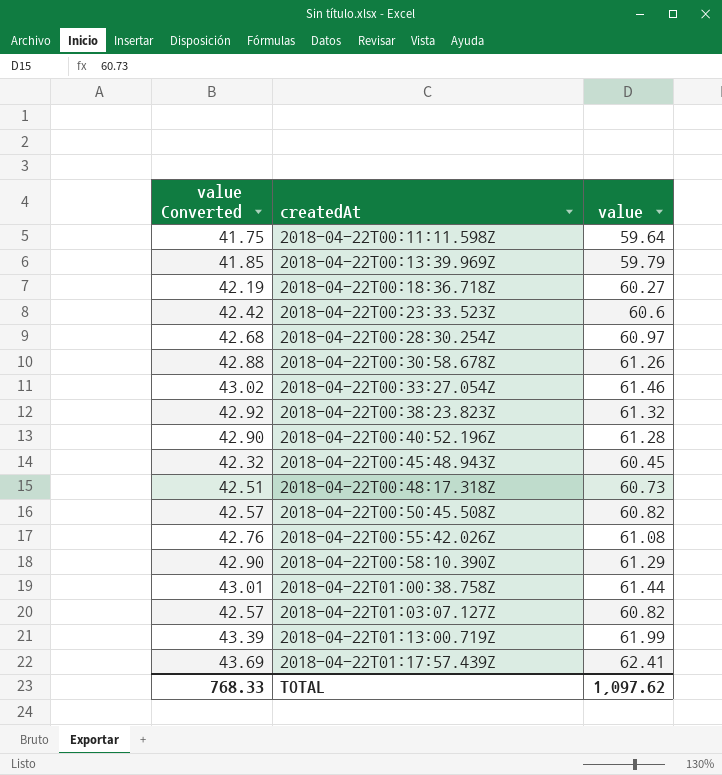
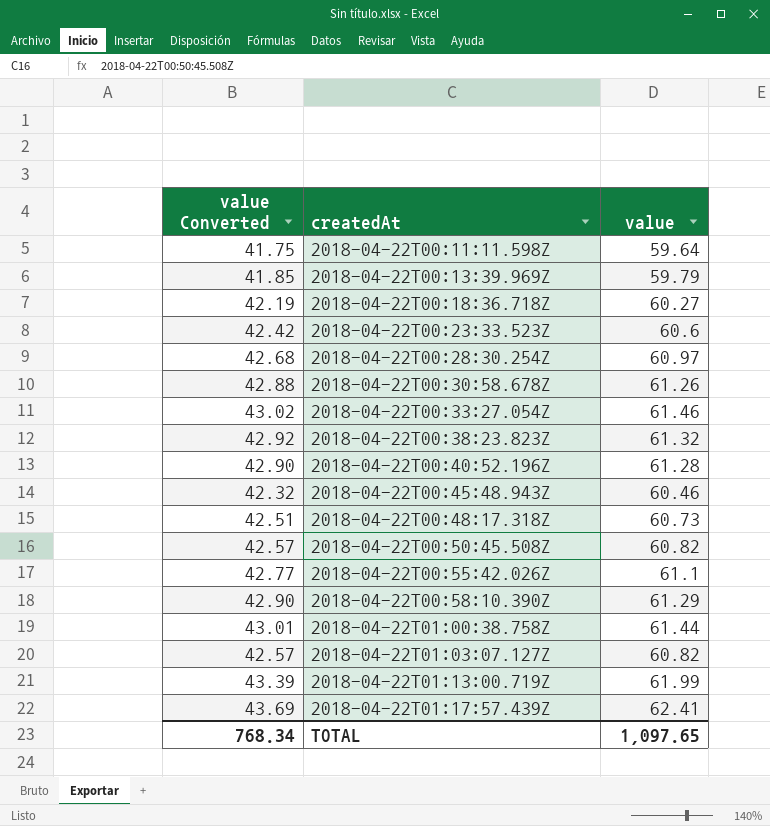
2018-04-22T00:45:48.943Z | value: 60.45 -> 60.46
2018-04-22T00:55:42.026Z | value Converted: 42.76 -> 42.77
2018-04-22T00:55:42.026Z | value: 61.08 -> 61.1
TOTAL | value Converted: 768.33 -> 768.34
TOTAL | value: 1,097.62 -> 1,097.65

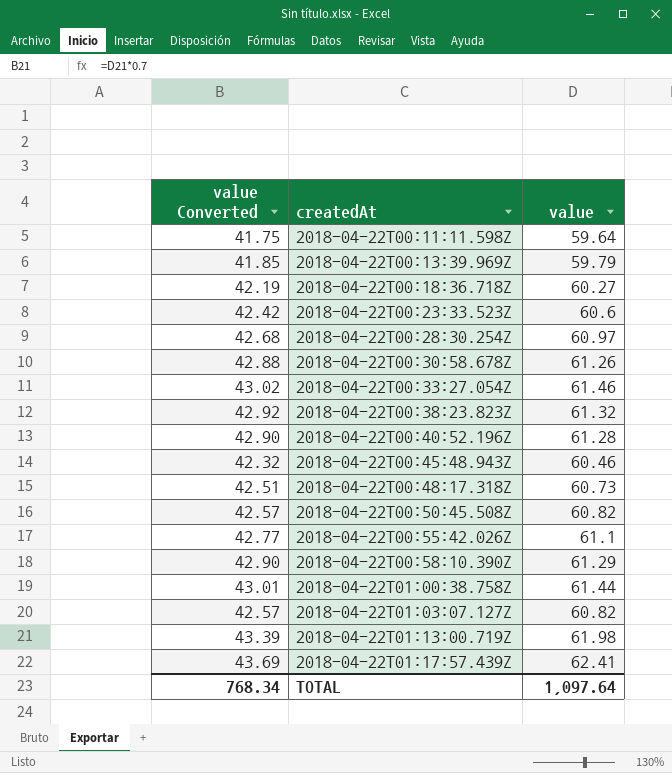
2018-04-22T01:13:00.719Z | value: 61.99 -> 61.98
TOTAL | value: 1,097.65 -> 1,097.64

